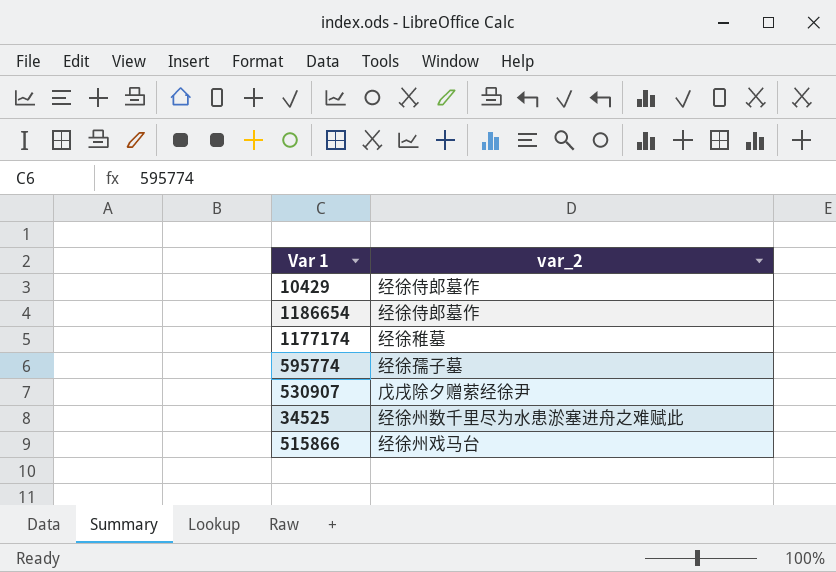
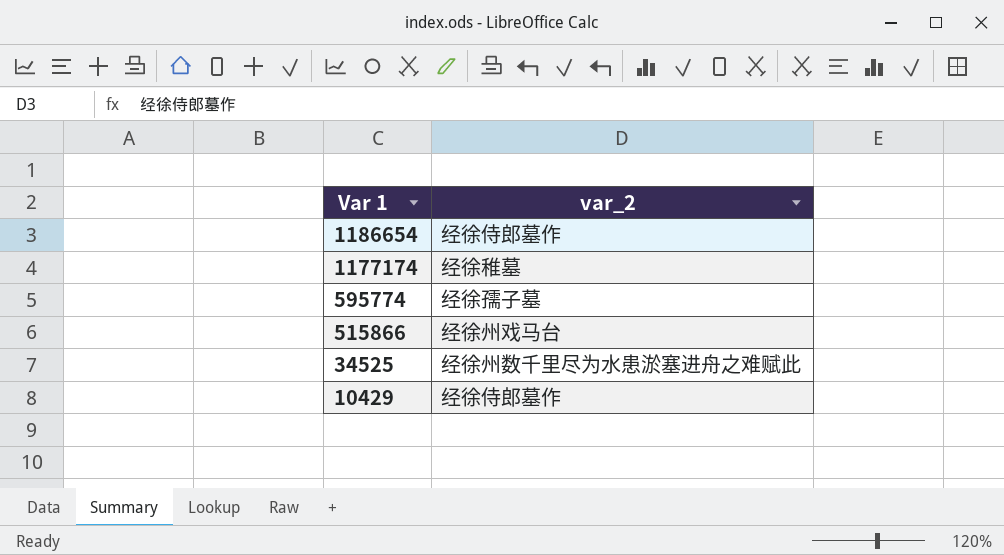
row order: none -> Var 1 descending
row 530907: 戊戌除夕赠萦经徐尹 -> none

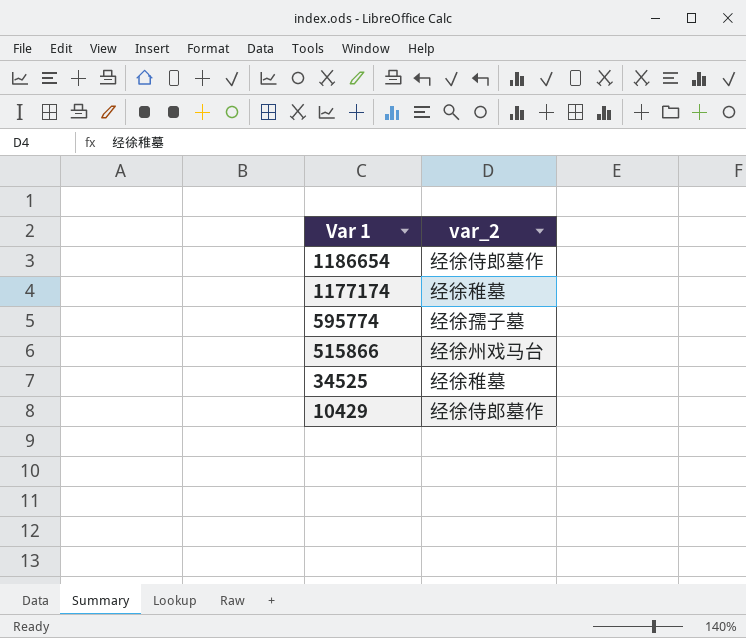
34525 | var_2: 经徐州数千里尽为水患淤塞进舟之难赋此 -> 经徐稚墓

